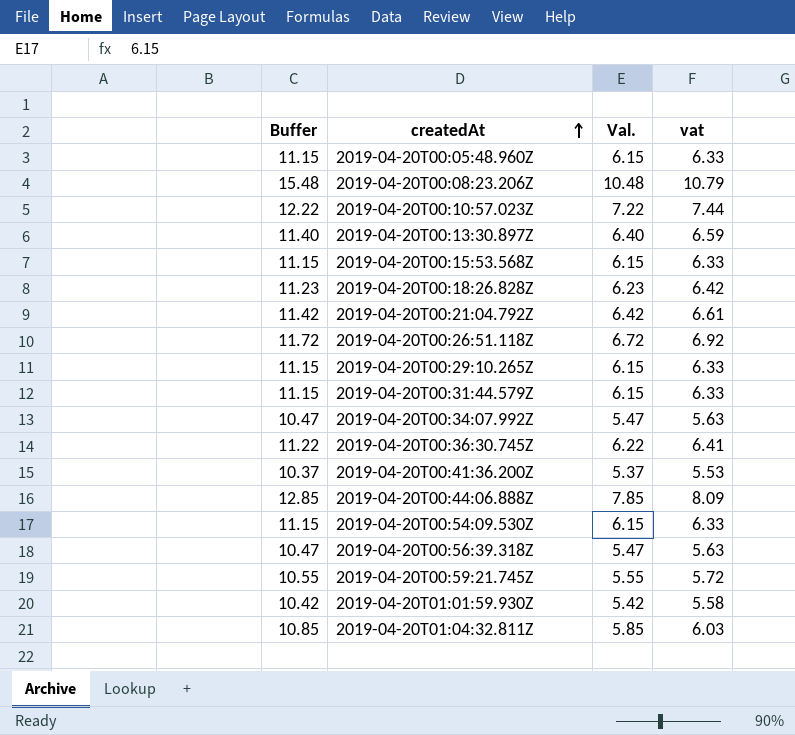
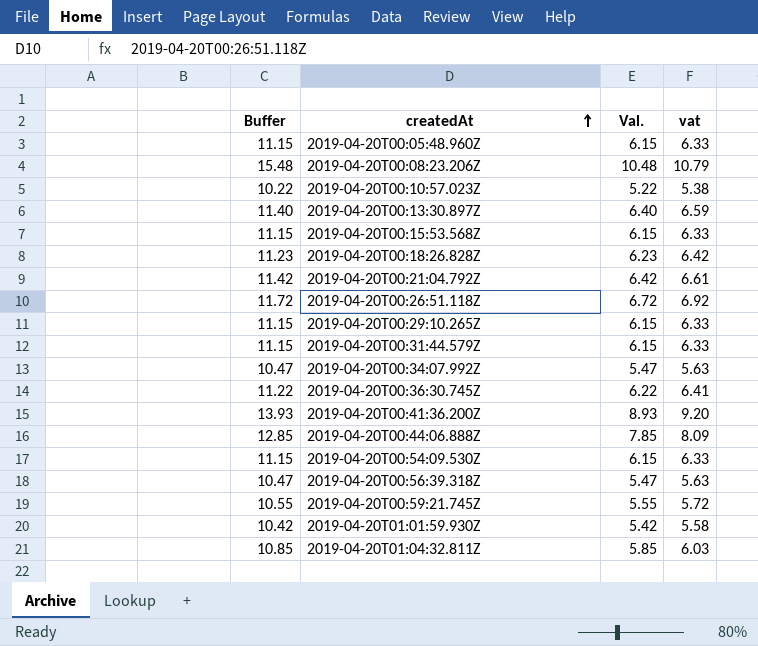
2019-04-20T00:10:57.023Z | Buffer: 12.22 -> 10.22
2019-04-20T00:10:57.023Z | Val.: 7.22 -> 5.22
2019-04-20T00:10:57.023Z | vat: 7.44 -> 5.38
2019-04-20T00:41:36.200Z | Buffer: 10.37 -> 13.93
2019-04-20T00:41:36.200Z | Val.: 5.37 -> 8.93
2019-04-20T00:41:36.200Z | vat: 5.53 -> 9.20

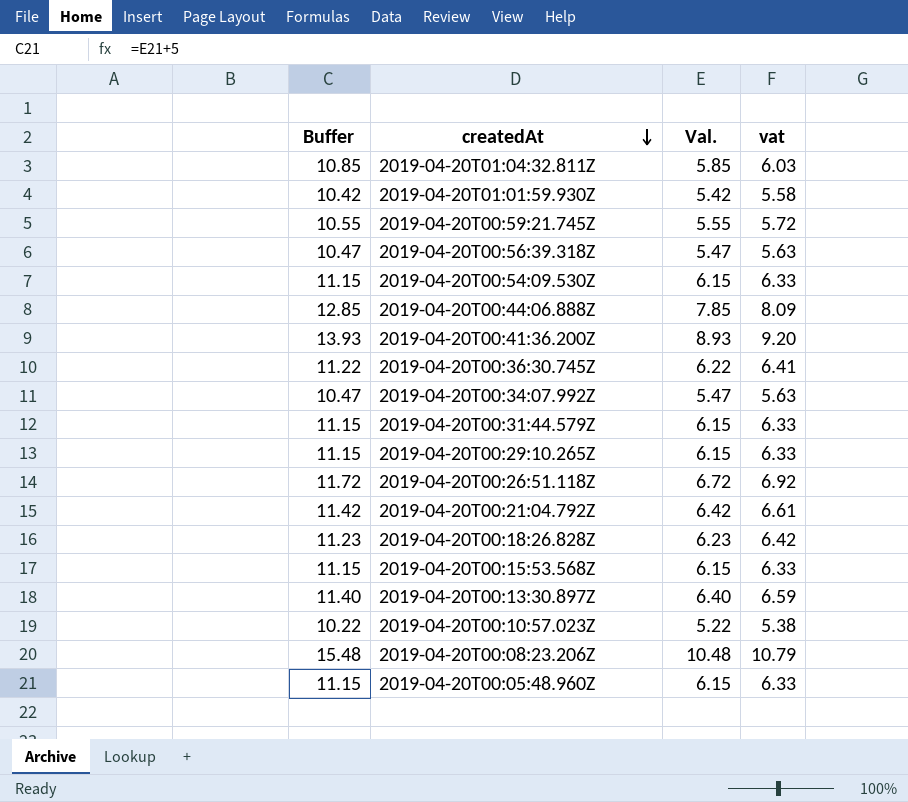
row order: createdAt ascending -> createdAt descending

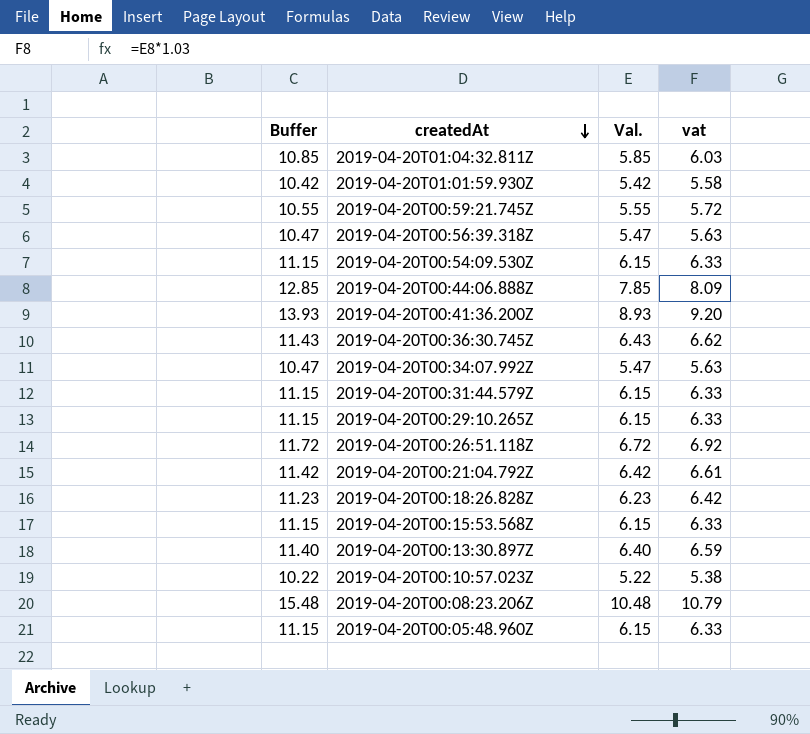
2019-04-20T00:36:30.745Z | Buffer: 11.22 -> 11.43
2019-04-20T00:36:30.745Z | Val.: 6.22 -> 6.43
2019-04-20T00:36:30.745Z | vat: 6.41 -> 6.62

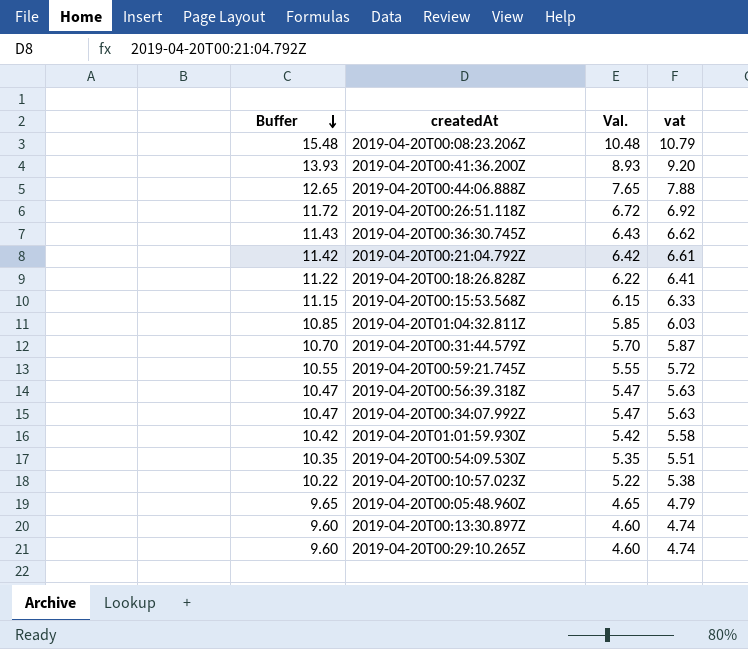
row order: createdAt descending -> Buffer descending
2019-04-20T00:44:06.888Z | Buffer: 12.85 -> 12.65
2019-04-20T00:44:06.888Z | Val.: 7.85 -> 7.65
2019-04-20T00:44:06.888Z | vat: 8.09 -> 7.88
2019-04-20T00:18:26.828Z | Buffer: 11.23 -> 11.22
2019-04-20T00:18:26.828Z | Val.: 6.23 -> 6.22
2019-04-20T00:18:26.828Z | vat: 6.42 -> 6.41
2019-04-20T00:31:44.579Z | Buffer: 11.15 -> 10.70
2019-04-20T00:31:44.579Z | Val.: 6.15 -> 5.70
2019-04-20T00:31:44.579Z | vat: 6.33 -> 5.87
2019-04-20T00:54:09.530Z | Buffer: 11.15 -> 10.35
2019-04-20T00:54:09.530Z | Val.: 6.15 -> 5.35
2019-04-20T00:54:09.530Z | vat: 6.33 -> 5.51
2019-04-20T00:05:48.960Z | Buffer: 11.15 -> 9.65
2019-04-20T00:05:48.960Z | Val.: 6.15 -> 4.65
2019-04-20T00:05:48.960Z | vat: 6.33 -> 4.79
2019-04-20T00:13:30.897Z | Buffer: 11.40 -> 9.60
2019-04-20T00:13:30.897Z | Val.: 6.40 -> 4.60
2019-04-20T00:13:30.897Z | vat: 6.59 -> 4.74
2019-04-20T00:29:10.265Z | Buffer: 11.15 -> 9.60
2019-04-20T00:29:10.265Z | Val.: 6.15 -> 4.60
2019-04-20T00:29:10.265Z | vat: 6.33 -> 4.74

